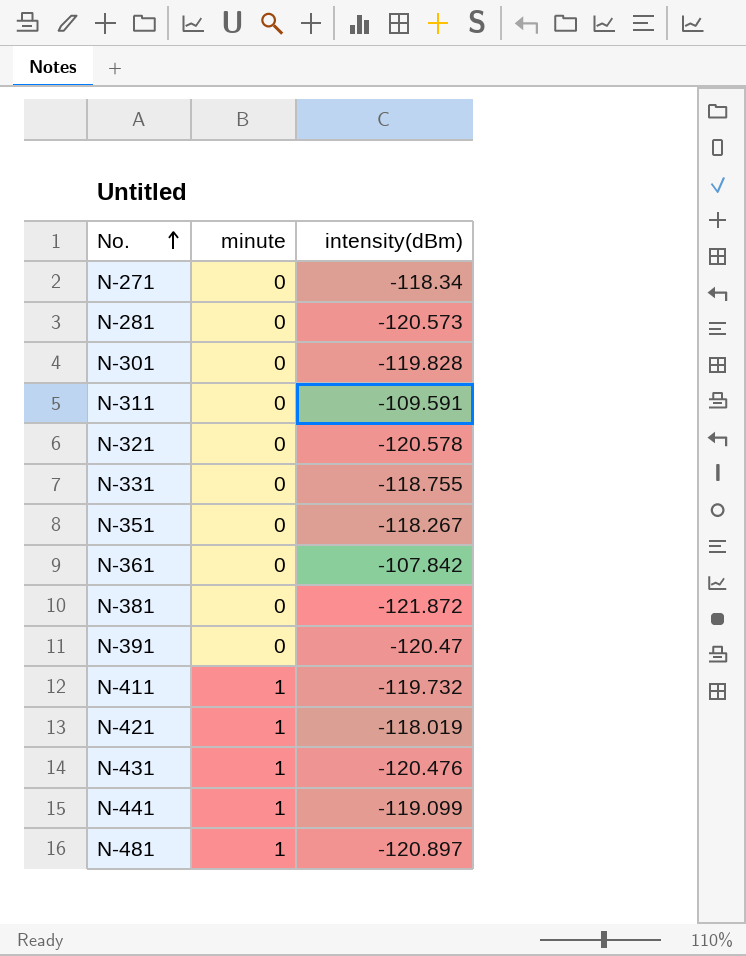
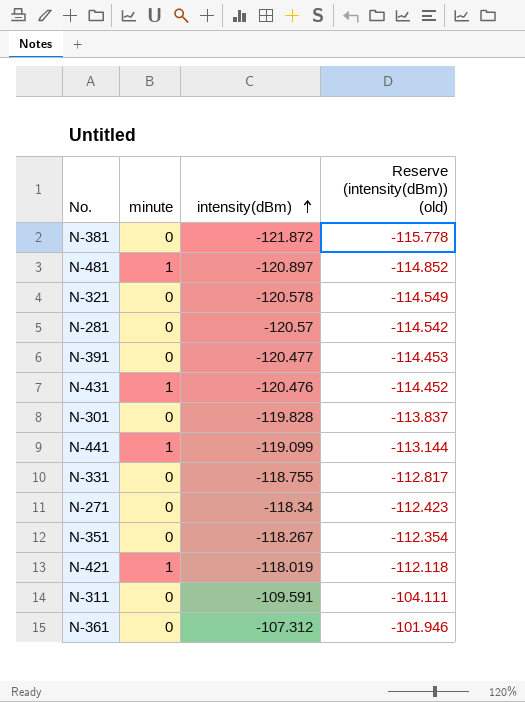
row order: No. ascending -> intensity(dBm) ascending
column Reserve (intensity(dBm)) (old) | formula: none -> [intensity(dBm)] * 0.95
row N-411: 1 | -119.732 -> none
N-281 | intensity(dBm): -120.573 -> -120.57
N-391 | intensity(dBm): -120.47 -> -120.477
N-361 | intensity(dBm): -107.842 -> -107.312

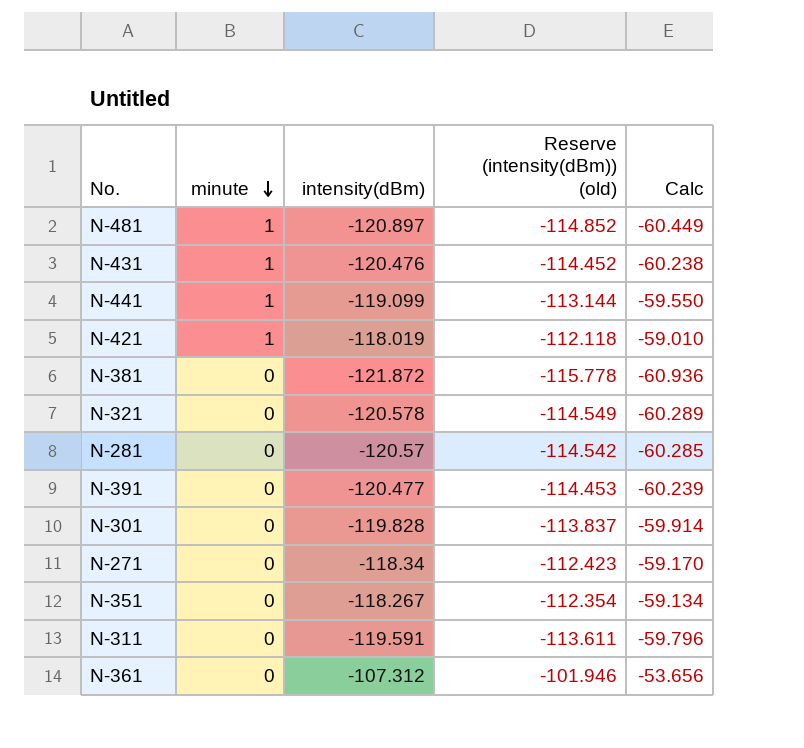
row order: intensity(dBm) ascending -> minute descending
column Calc | formula: none -> [intensity(dBm)] * 0.5
row N-331: 0 | -118.755 | -112.817 -> none
N-311 | intensity(dBm): -109.591 -> -119.591
N-311 | Reserve (intensity(dBm)) (old): -104.111 -> -113.611

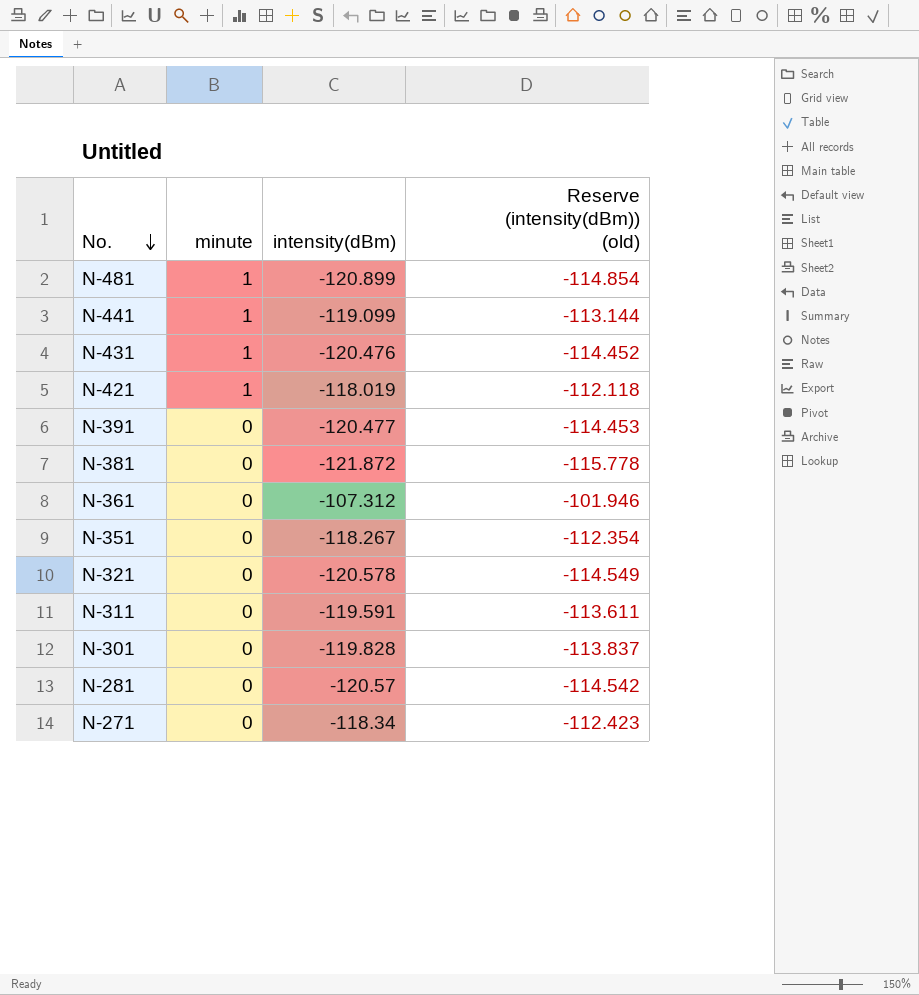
row order: minute descending -> No. descending
column Calc | formula: [intensity(dBm)] * 0.5 -> none
N-481 | intensity(dBm): -120.897 -> -120.899
N-481 | Reserve (intensity(dBm)) (old): -114.852 -> -114.854

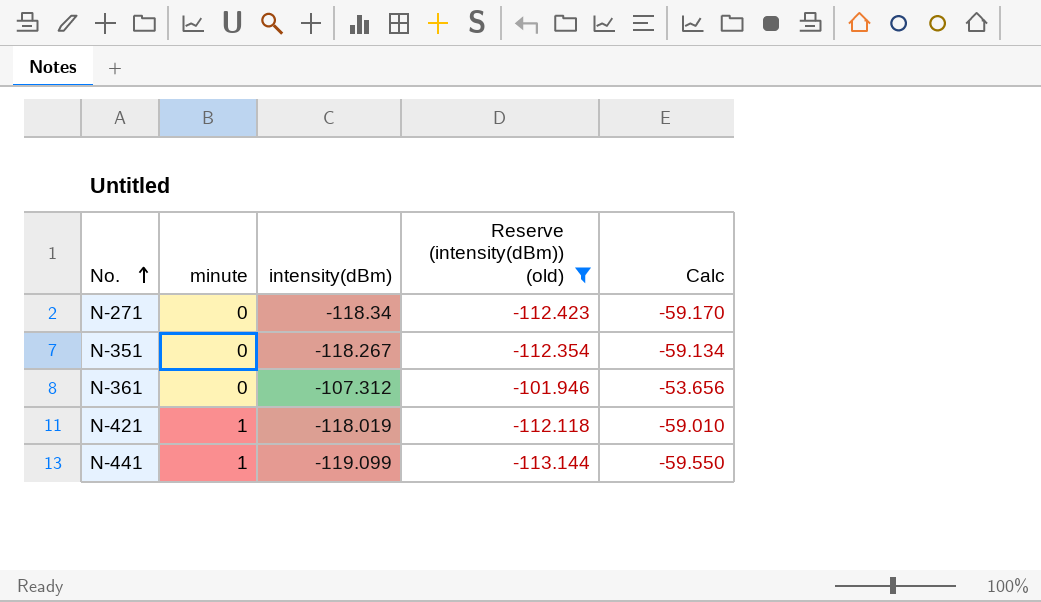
filter: none -> Reserve (intensity(dBm)) (old) >= -113.144
row order: No. descending -> No. ascending
column Calc | formula: none -> [intensity(dBm)] * 0.5

